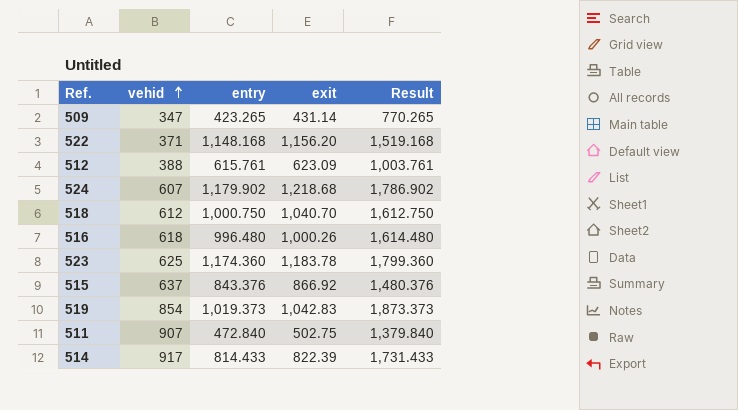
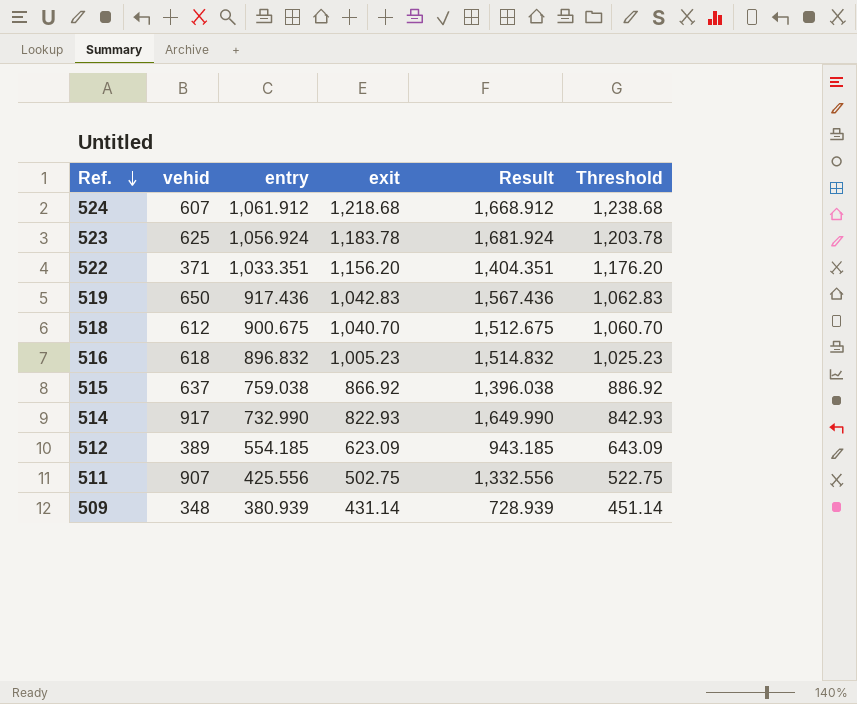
row order: vehid ascending -> Ref. descending
column Threshold | formula: none -> [exit] + 20
524 | entry: 1,179.902 -> 1,061.912
524 | Result: 1,786.902 -> 1,668.912
523 | entry: 1,174.360 -> 1,056.924
523 | Result: 1,799.360 -> 1,681.924
522 | entry: 1,148.168 -> 1,033.351
522 | Result: 1,519.168 -> 1,404.351
519 | vehid: 854 -> 650
519 | entry: 1,019.373 -> 917.436
519 | Result: 1,873.373 -> 1,567.436
518 | entry: 1,000.750 -> 900.675
518 | Result: 1,612.750 -> 1,512.675
516 | entry: 996.480 -> 896.832
516 | exit: 1,000.26 -> 1,005.23
516 | Result: 1,614.480 -> 1,514.832
515 | entry: 843.376 -> 759.038
515 | Result: 1,480.376 -> 1,396.038
514 | entry: 814.433 -> 732.990
514 | exit: 822.39 -> 822.93
514 | Result: 1,731.433 -> 1,649.990
512 | vehid: 388 -> 389
512 | entry: 615.761 -> 554.185
512 | Result: 1,003.761 -> 943.185
511 | entry: 472.840 -> 425.556
511 | Result: 1,379.840 -> 1,332.556
509 | vehid: 347 -> 348
509 | entry: 423.265 -> 380.939
509 | Result: 770.265 -> 728.939

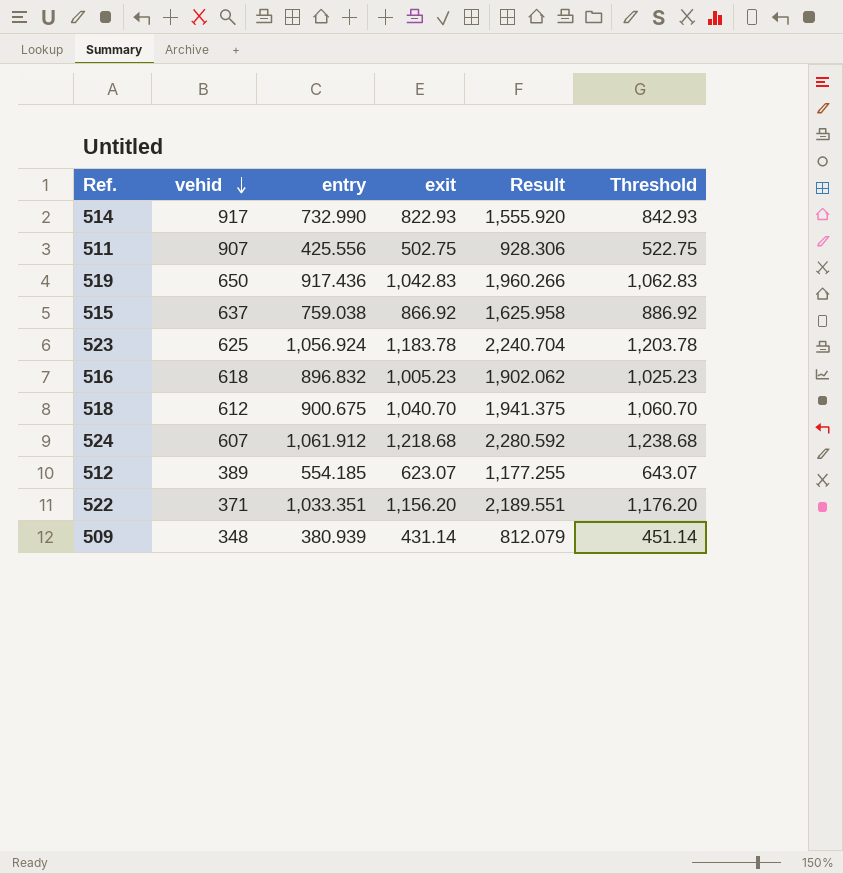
row order: Ref. descending -> vehid descending
column Result | formula: [vehid] + [entry] -> [entry] + [exit]
512 | exit: 623.09 -> 623.07
512 | Threshold: 643.09 -> 643.07

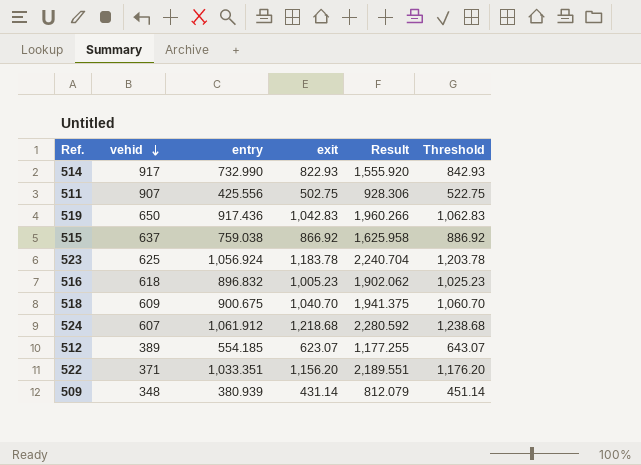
518 | vehid: 612 -> 609

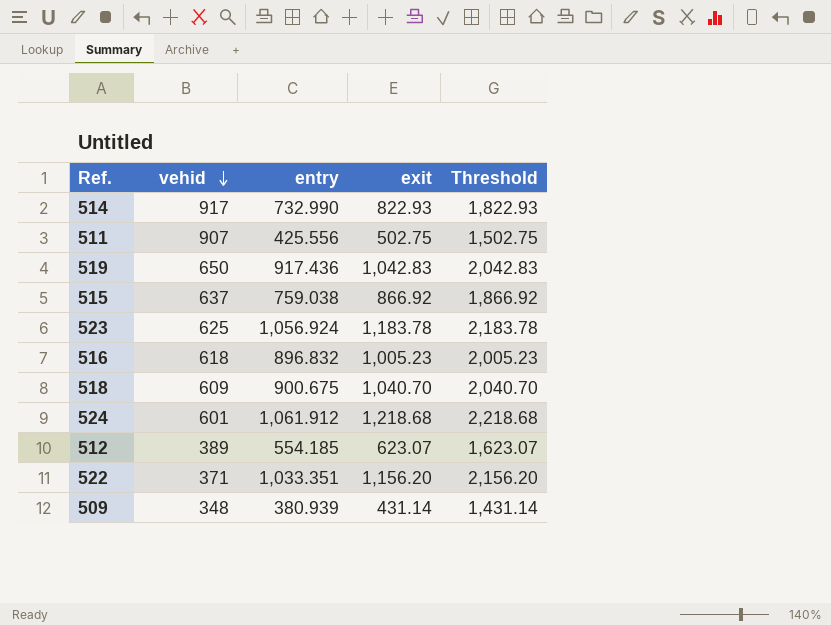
column Result | formula: [entry] + [exit] -> none
column Threshold | formula: [exit] + 20 -> [exit] + 1000
524 | vehid: 607 -> 601

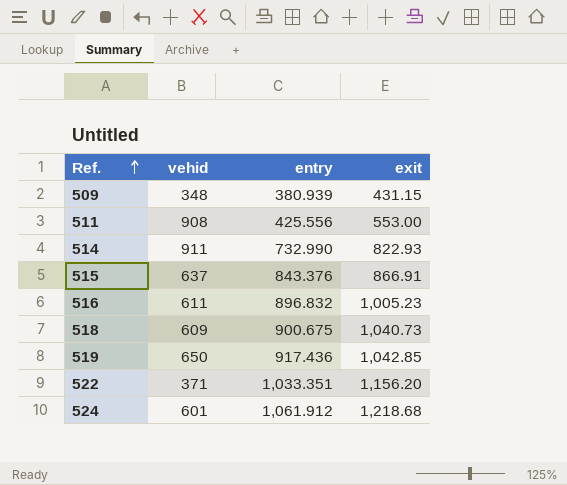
row order: vehid descending -> Ref. ascending
column Threshold | formula: [exit] + 1000 -> none
row 523: 625 | 1,056.924 | 1,183.78 | 2,183.78 -> none
row 512: 389 | 554.185 | 623.07 | 1,623.07 -> none
509 | exit: 431.14 -> 431.15
511 | vehid: 907 -> 908
511 | exit: 502.75 -> 553.00
514 | vehid: 917 -> 911
515 | entry: 759.038 -> 843.376
515 | exit: 866.92 -> 866.91
516 | vehid: 618 -> 611
518 | exit: 1,040.70 -> 1,040.73
519 | exit: 1,042.83 -> 1,042.85

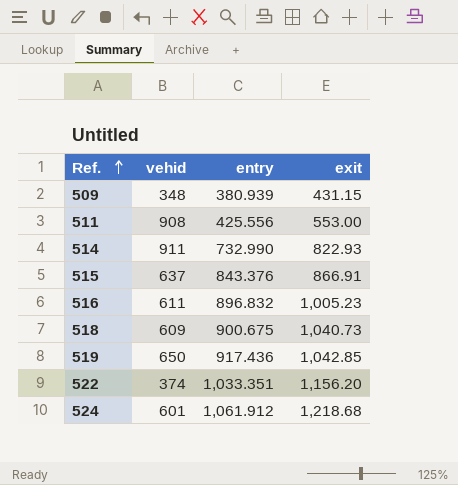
522 | vehid: 371 -> 374

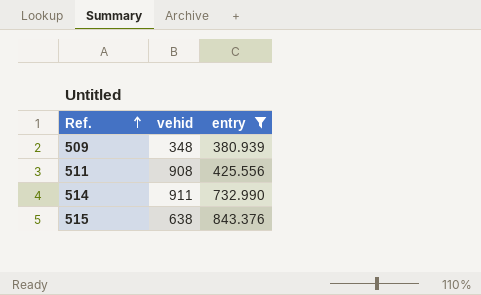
filter: none -> entry <= 843.376
column exit | position: 4 -> none
515 | vehid: 637 -> 638

